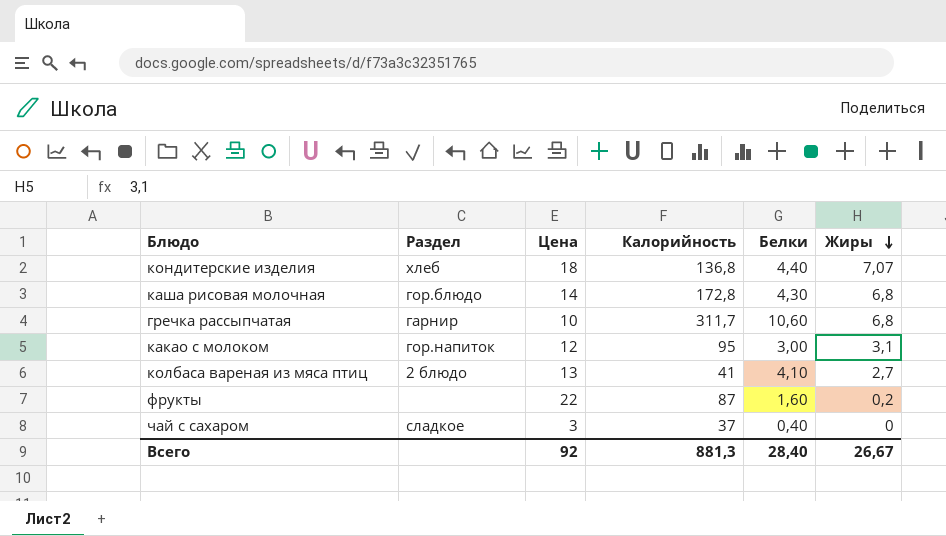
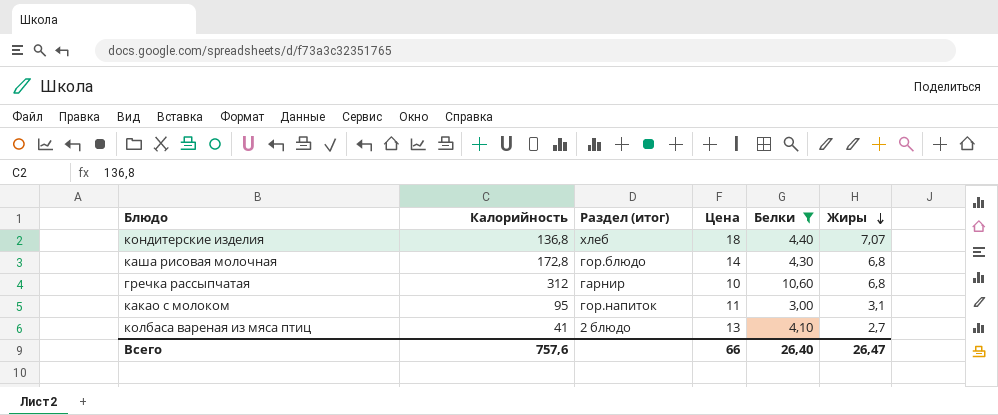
filter: none -> Белки >= 3,00
column Калорийность | position: 4 -> 2
column name: Раздел -> Раздел (итог)
гречка рассыпчатая | Калорийность: 311,7 -> 312
какао с молоком | Цена: 12 -> 11
Всего | Калорийность: 881,3 -> 757,6
Всего | Цена: 92 -> 66
Всего | Белки: 28,40 -> 26,40
Всего | Жиры: 26,67 -> 26,47

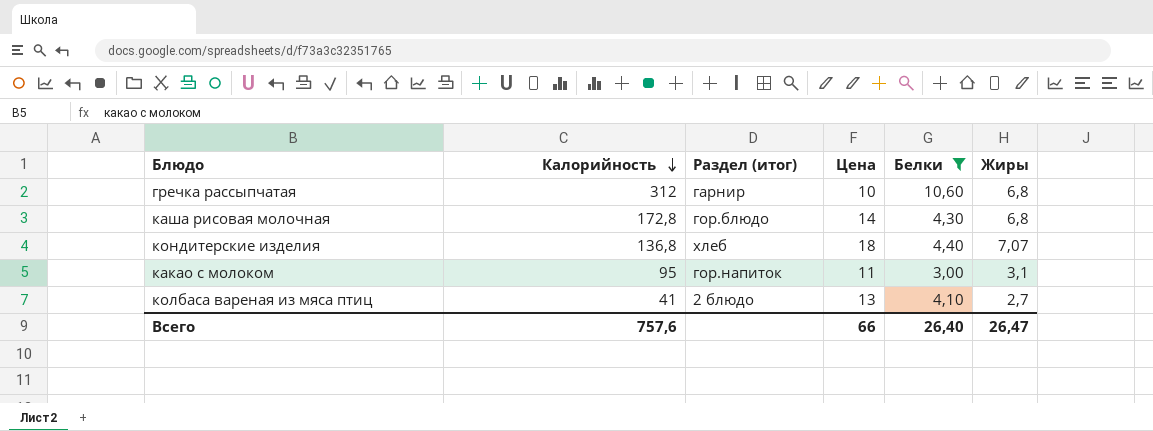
row order: Жиры descending -> Калорийность descending

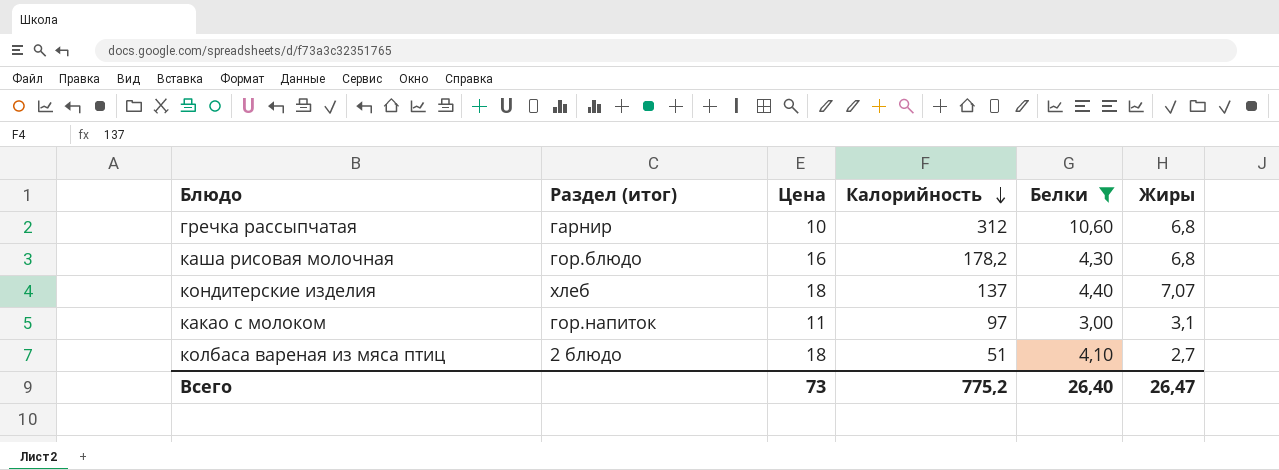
column Калорийность | position: 2 -> 4
каша рисовая молочная | Цена: 14 -> 16
каша рисовая молочная | Калорийность: 172,8 -> 178,2
кондитерские изделия | Калорийность: 136,8 -> 137
какао с молоком | Калорийность: 95 -> 97
колбаса вареная из мяса птиц | Цена: 13 -> 18
колбаса вареная из мяса птиц | Калорийность: 41 -> 51
Всего | Цена: 66 -> 73
Всего | Калорийность: 757,6 -> 775,2

